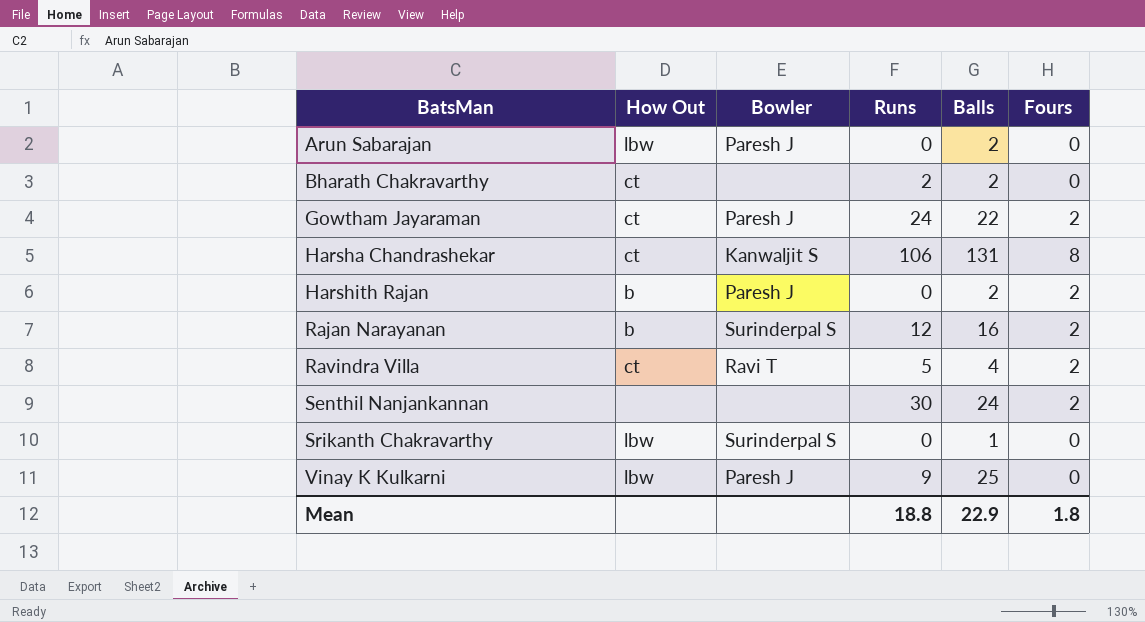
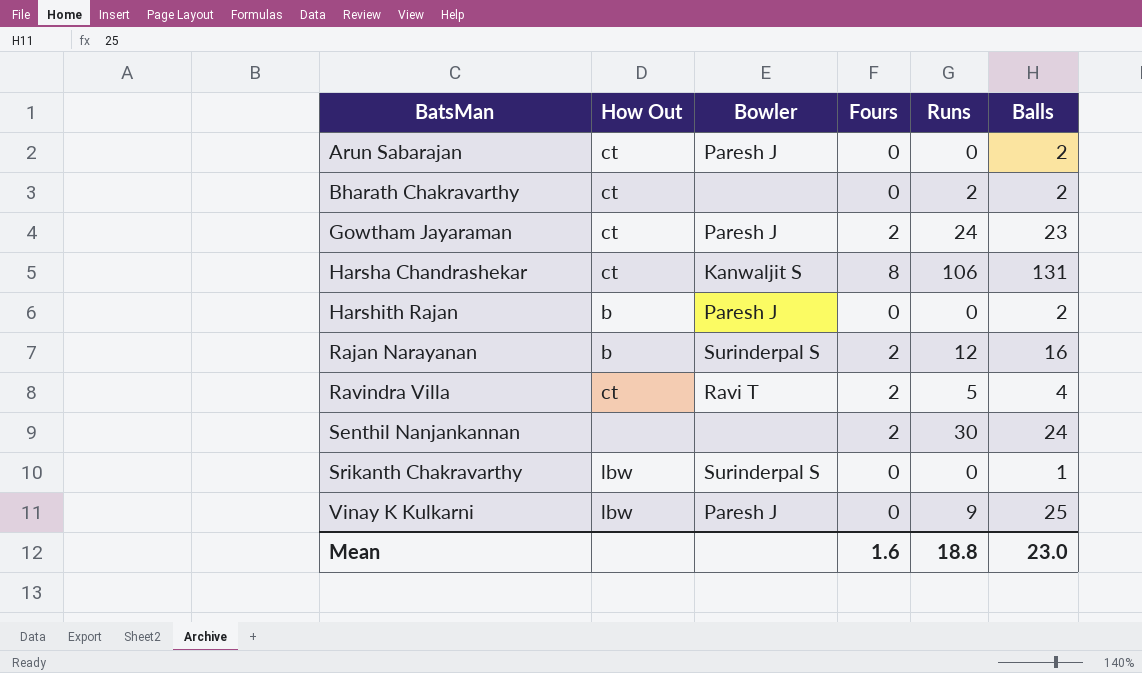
column Fours | position: 6 -> 4
Arun Sabarajan | How Out: lbw -> ct
Gowtham Jayaraman | Balls: 22 -> 23
Harshith Rajan | Fours: 2 -> 0
Mean | Fours: 1.8 -> 1.6
Mean | Balls: 22.9 -> 23.0

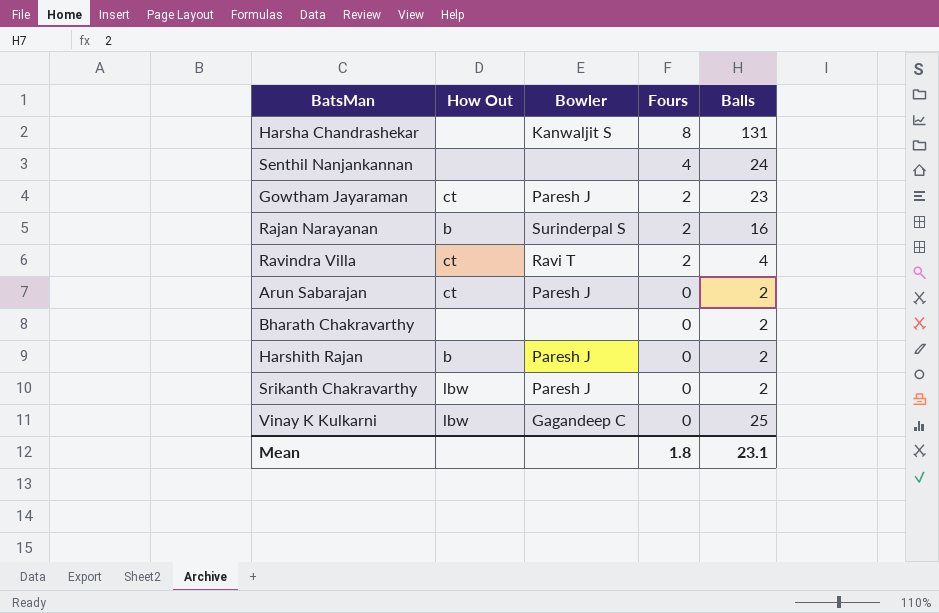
row order: BatsMan ascending -> Fours descending
column Runs | position: 5 -> none
Harsha Chandrashekar | How Out: ct -> none
Senthil Nanjankannan | Fours: 2 -> 4
Bharath Chakravarthy | How Out: ct -> none
Srikanth Chakravarthy | Bowler: Surinderpal S -> Paresh J
Srikanth Chakravarthy | Balls: 1 -> 2
Vinay K Kulkarni | Bowler: Paresh J -> Gagandeep C
Mean | Fours: 1.6 -> 1.8
Mean | Balls: 23.0 -> 23.1

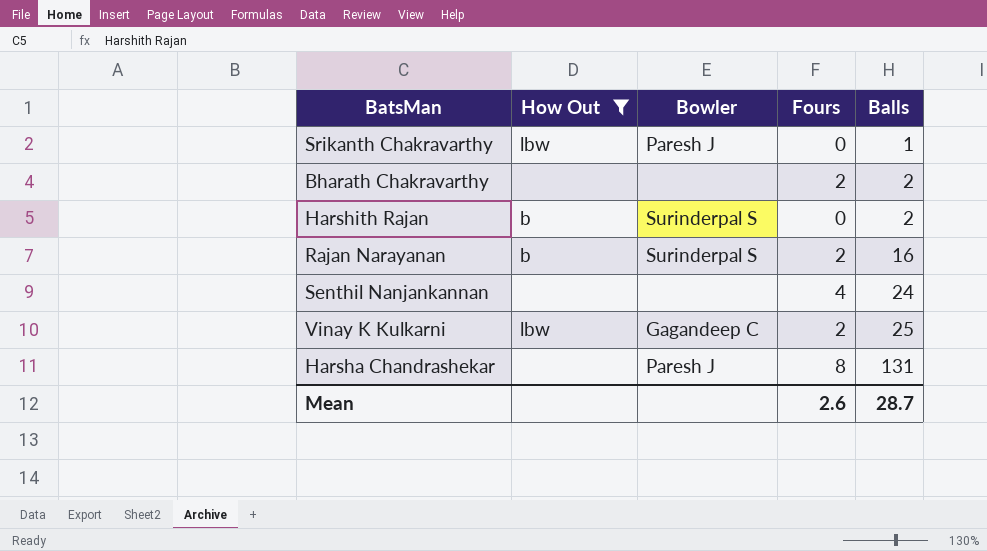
filter: none -> How Out != ct
row order: Fours descending -> Balls ascending
Srikanth Chakravarthy | Balls: 2 -> 1
Bharath Chakravarthy | Fours: 0 -> 2
Harshith Rajan | Bowler: Paresh J -> Surinderpal S
Vinay K Kulkarni | Fours: 0 -> 2
Harsha Chandrashekar | Bowler: Kanwaljit S -> Paresh J
Mean | Fours: 1.8 -> 2.6
Mean | Balls: 23.1 -> 28.7

